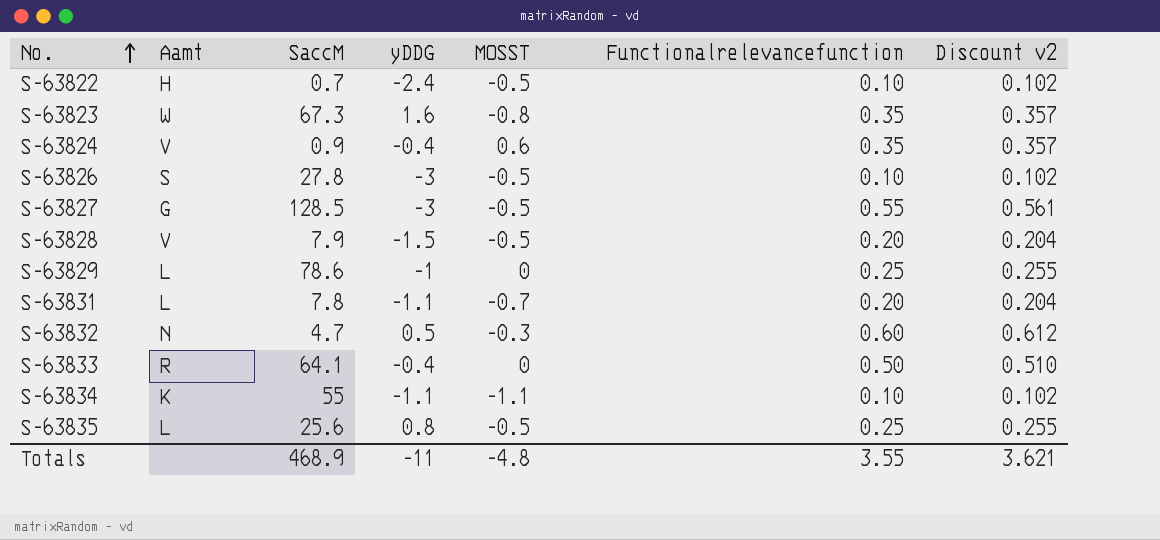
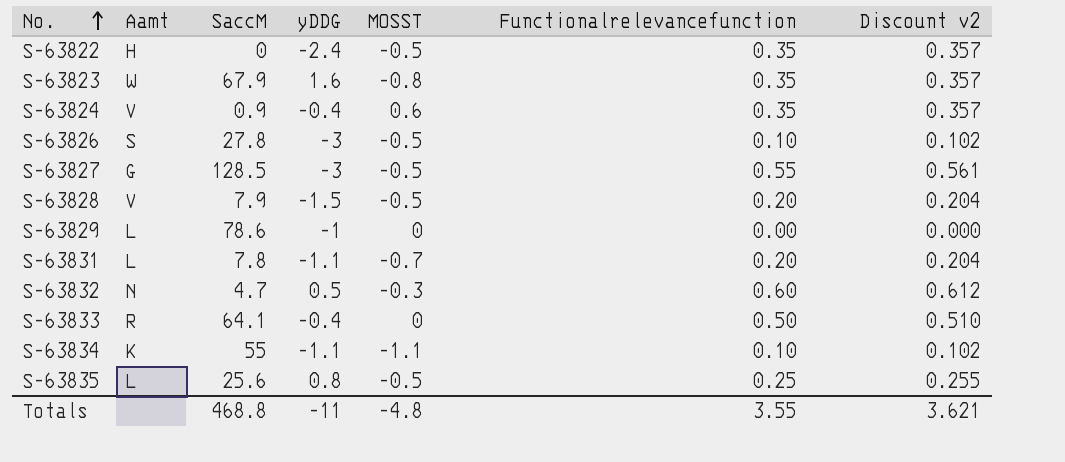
S-63822 | SaccM: 0.7 -> 0
S-63822 | Functionalrelevancefunction: 0.10 -> 0.35
S-63822 | Discount v2: 0.102 -> 0.357
S-63823 | SaccM: 67.3 -> 67.9
S-63829 | Functionalrelevancefunction: 0.25 -> 0.00
S-63829 | Discount v2: 0.255 -> 0.000
Totals | SaccM: 468.9 -> 468.8

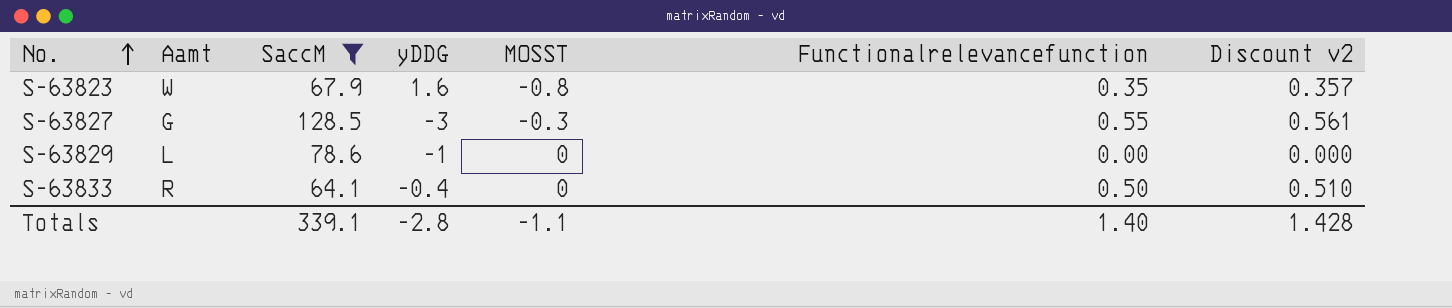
filter: none -> SaccM >= 64.1
S-63827 | MOSST: -0.5 -> -0.3
Totals | SaccM: 468.8 -> 339.1
Totals | yDDG: -11 -> -2.8
Totals | MOSST: -4.8 -> -1.1
Totals | Functionalrelevancefunction: 3.55 -> 1.40
Totals | Discount v2: 3.621 -> 1.428

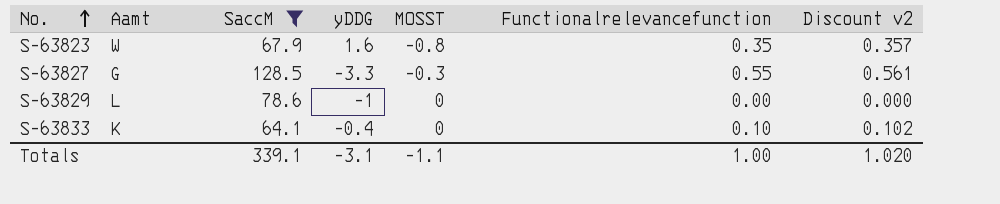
S-63827 | yDDG: -3 -> -3.3
S-63833 | Aamt: R -> K
S-63833 | Functionalrelevancefunction: 0.50 -> 0.10
S-63833 | Discount v2: 0.510 -> 0.102
Totals | yDDG: -2.8 -> -3.1
Totals | Functionalrelevancefunction: 1.40 -> 1.00
Totals | Discount v2: 1.428 -> 1.020

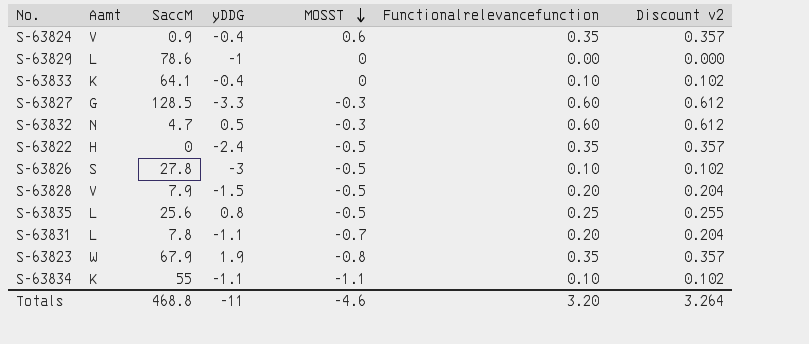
filter: SaccM >= 64.1 -> none
row order: No. ascending -> MOSST descending
S-63827 | Functionalrelevancefunction: 0.55 -> 0.60
S-63827 | Discount v2: 0.561 -> 0.612
S-63823 | yDDG: 1.6 -> 1.9
Totals | SaccM: 339.1 -> 468.8
Totals | yDDG: -3.1 -> -11
Totals | MOSST: -1.1 -> -4.6
Totals | Functionalrelevancefunction: 1.00 -> 3.20
Totals | Discount v2: 1.020 -> 3.264

